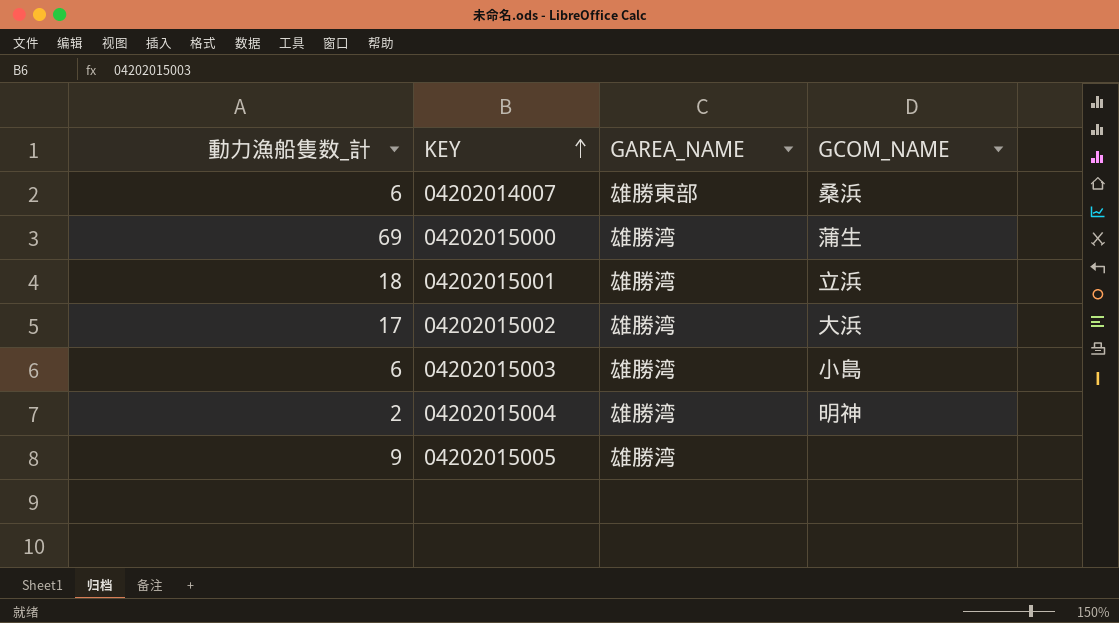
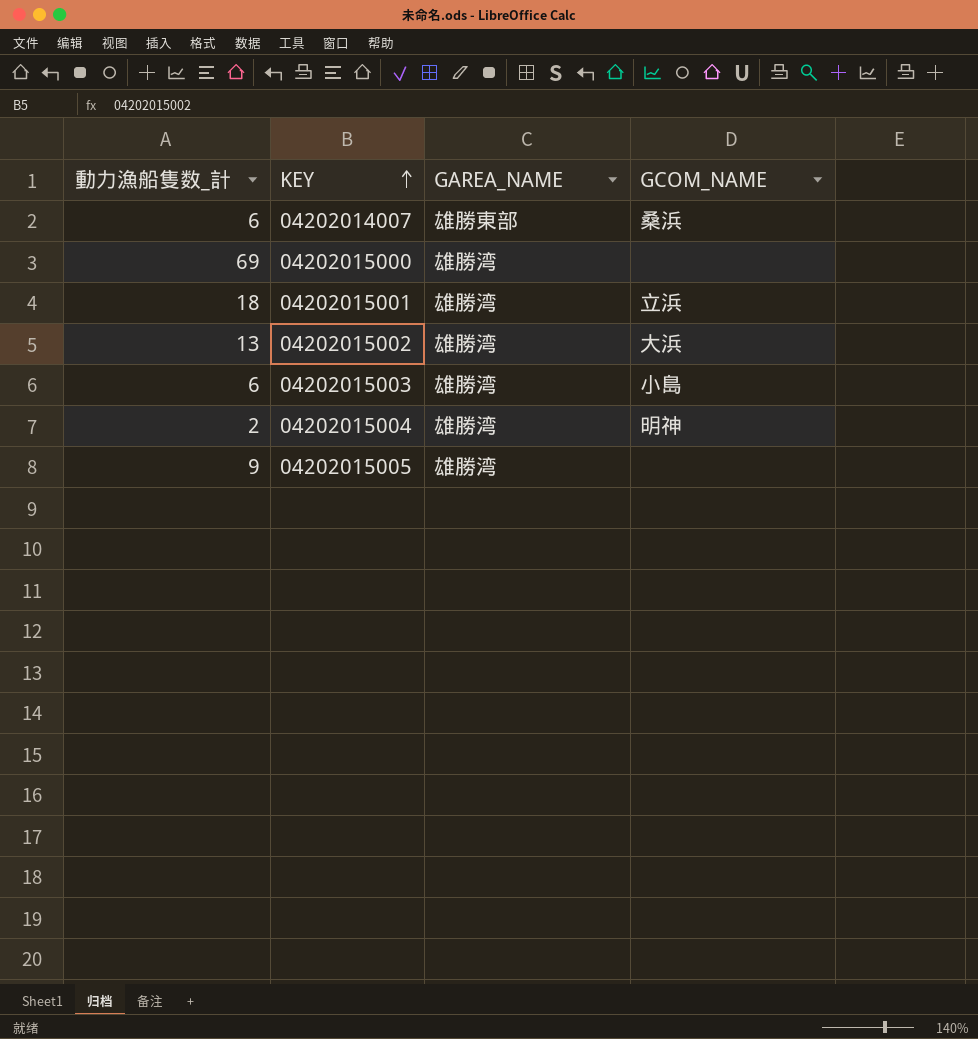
04202015000 | GCOM_NAME: 蒲生 -> none
04202015002 | 動力漁船隻数_計: 17 -> 13

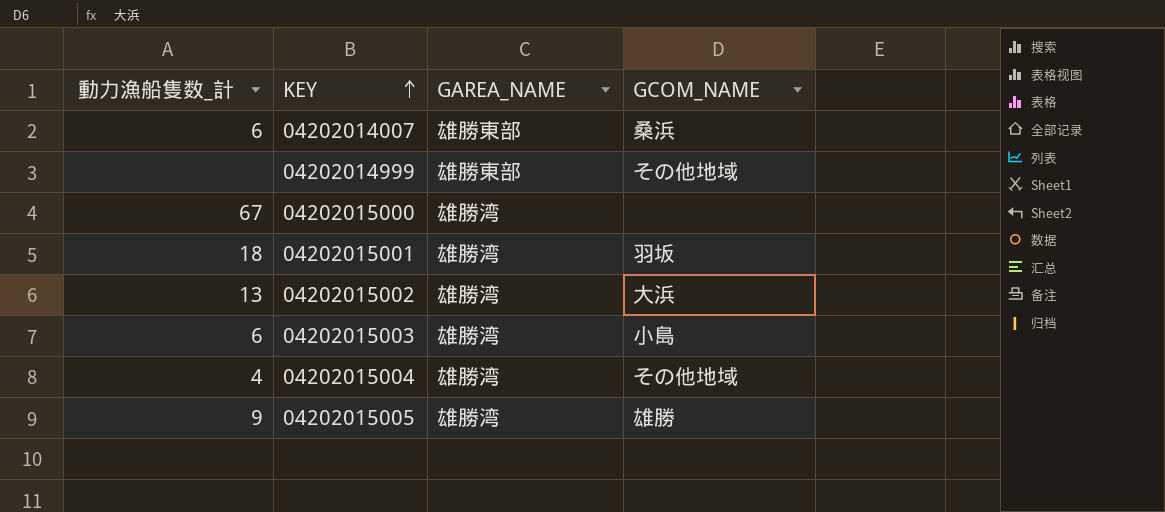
row 04202014999: none -> none | 雄勝東部 | その他地域
04202015000 | 動力漁船隻数_計: 69 -> 67
04202015001 | GCOM_NAME: 立浜 -> 羽坂
04202015004 | 動力漁船隻数_計: 2 -> 4
04202015004 | GCOM_NAME: 明神 -> その他地域
04202015005 | GCOM_NAME: none -> 雄勝

